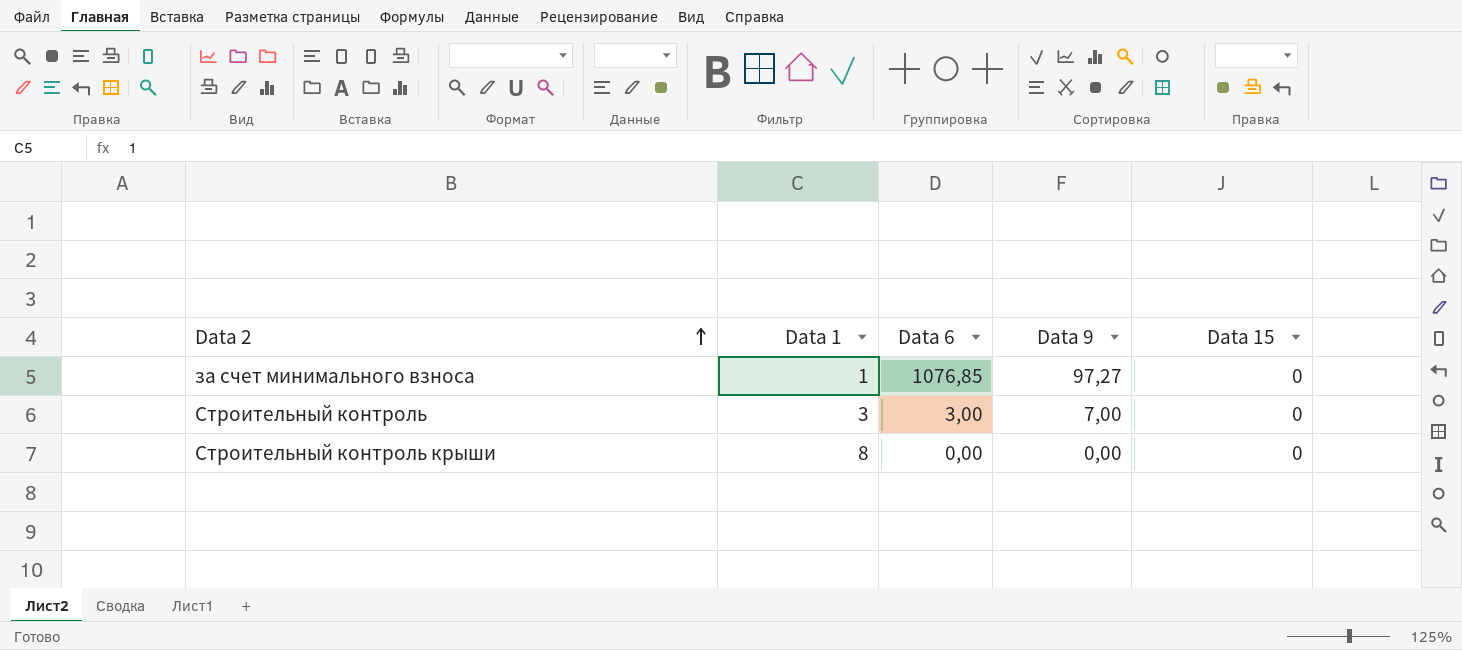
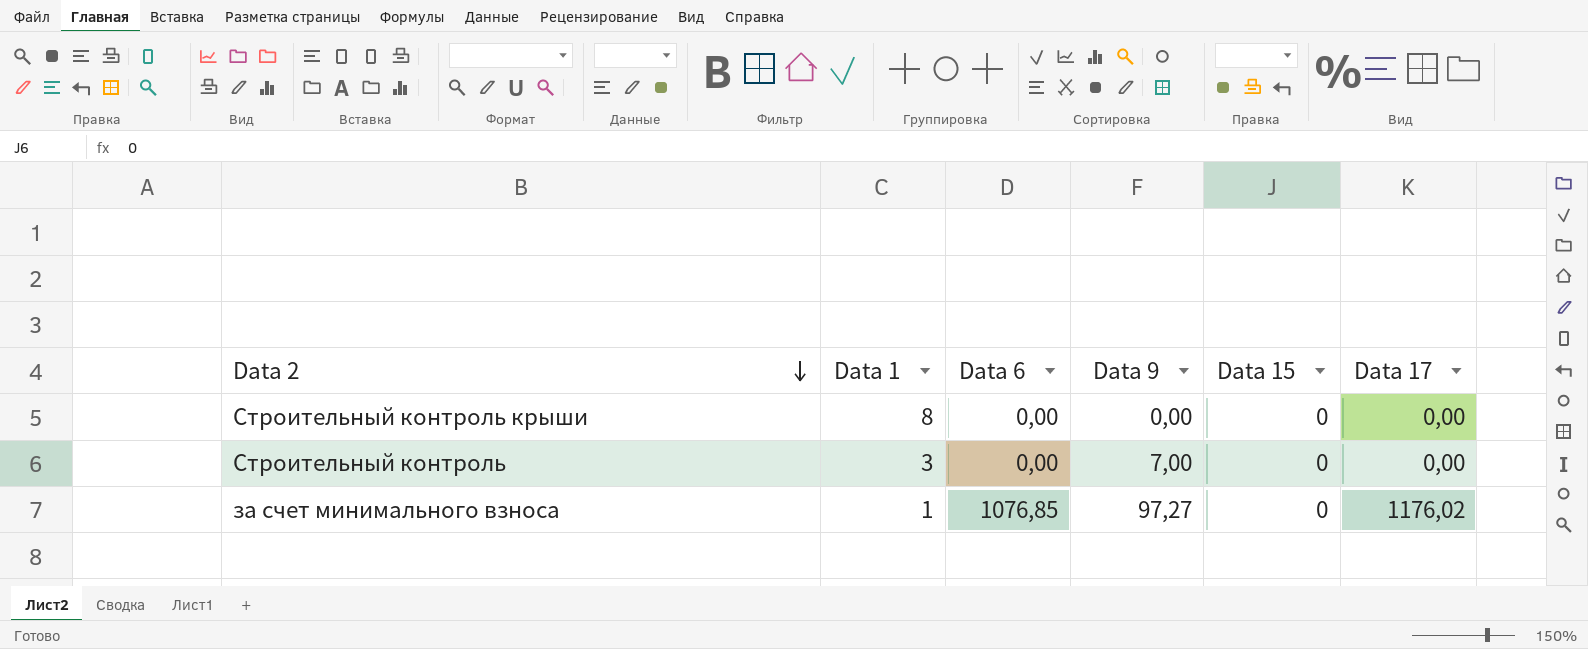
row order: Data 2 ascending -> Data 2 descending
column Data 17 | position: none -> 6
Строительный контроль | Data 6: 3,00 -> 0,00

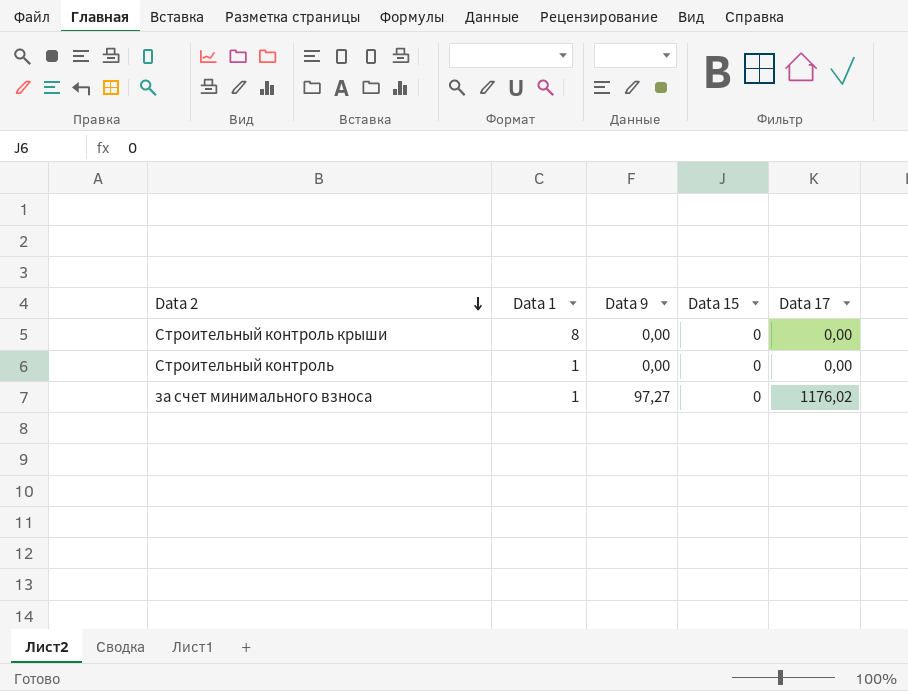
column Data 6 | position: 3 -> none
Строительный контроль | Data 1: 3 -> 1
Строительный контроль | Data 9: 7,00 -> 0,00

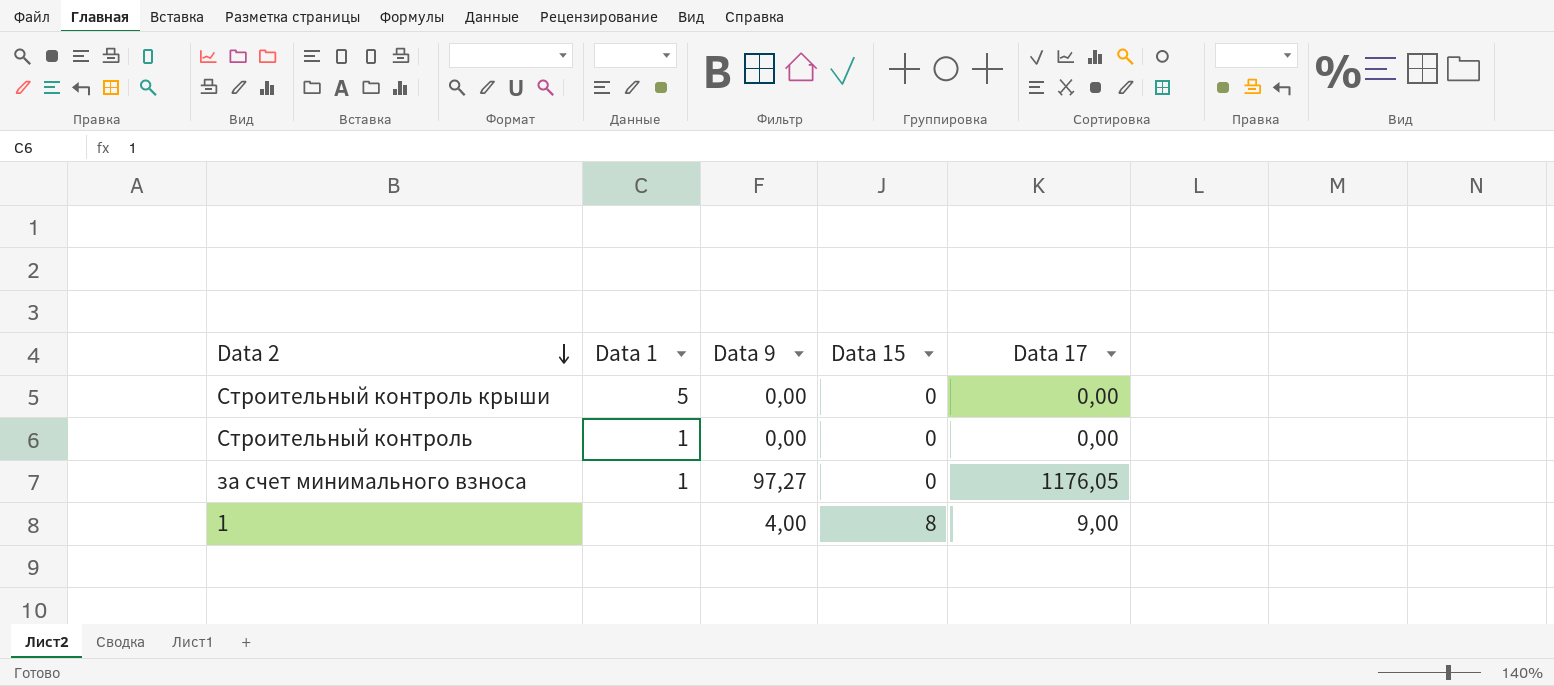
Строительный контроль крыши | Data 1: 8 -> 5
за счет минимального взноса | Data 17: 1176,02 -> 1176,05
row 1: none -> none | 4,00 | 8 | 9,00

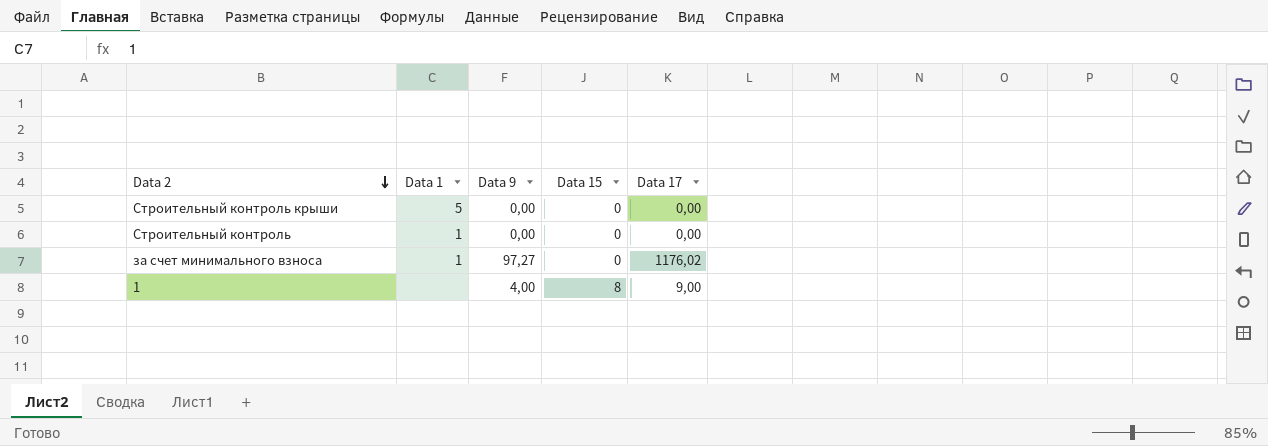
за счет минимального взноса | Data 17: 1176,05 -> 1176,02

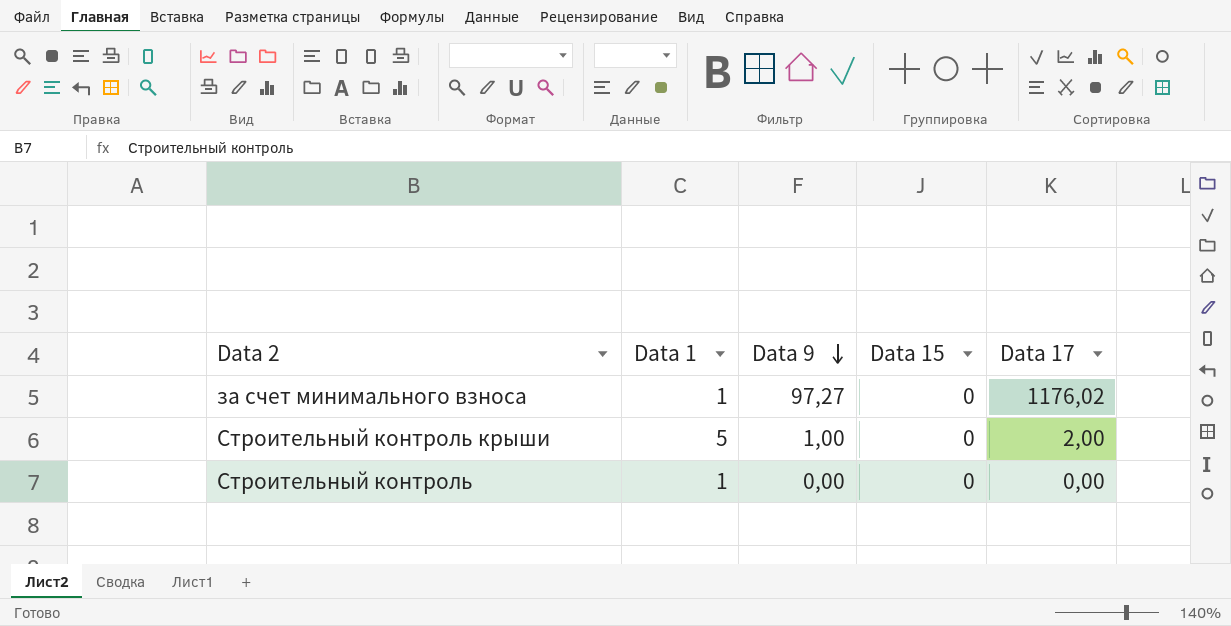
row order: Data 2 descending -> Data 9 descending
row 1: none | 4,00 | 8 | 9,00 -> none
Строительный контроль крыши | Data 9: 0,00 -> 1,00
Строительный контроль крыши | Data 17: 0,00 -> 2,00

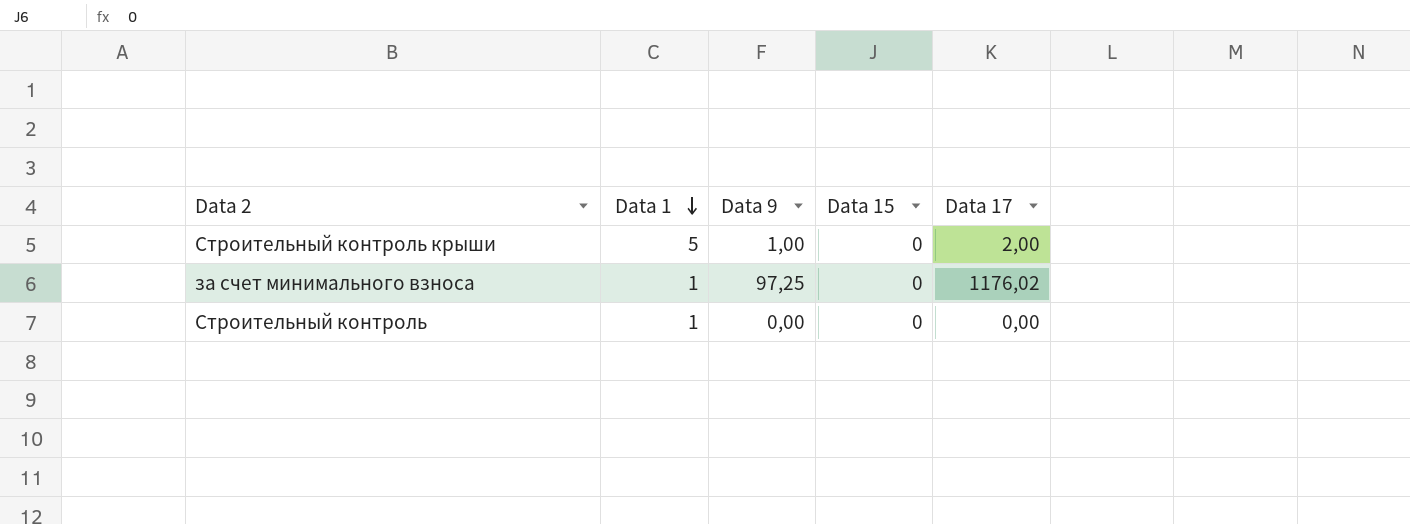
row order: Data 9 descending -> Data 1 descending
за счет минимального взноса | Data 9: 97,27 -> 97,25

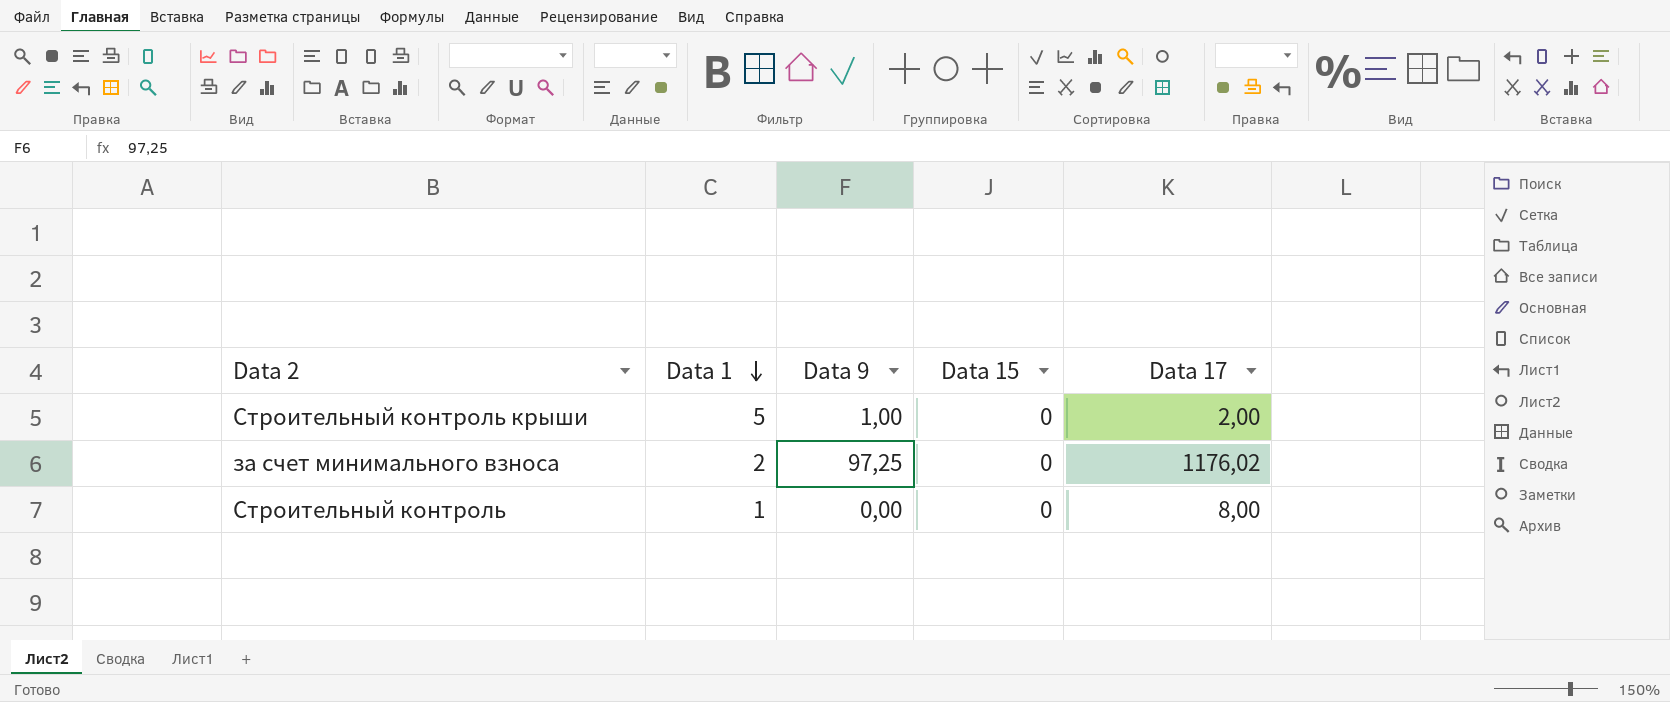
за счет минимального взноса | Data 1: 1 -> 2
Строительный контроль | Data 17: 0,00 -> 8,00

